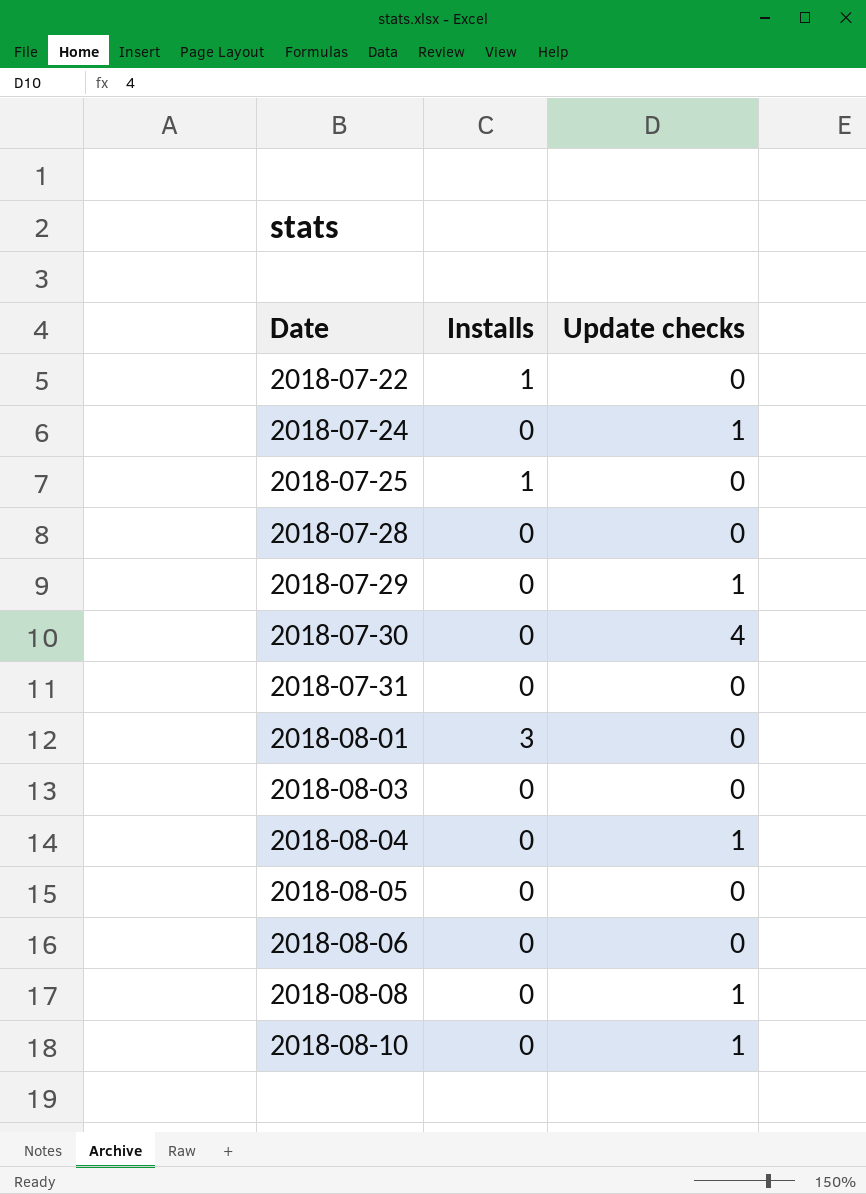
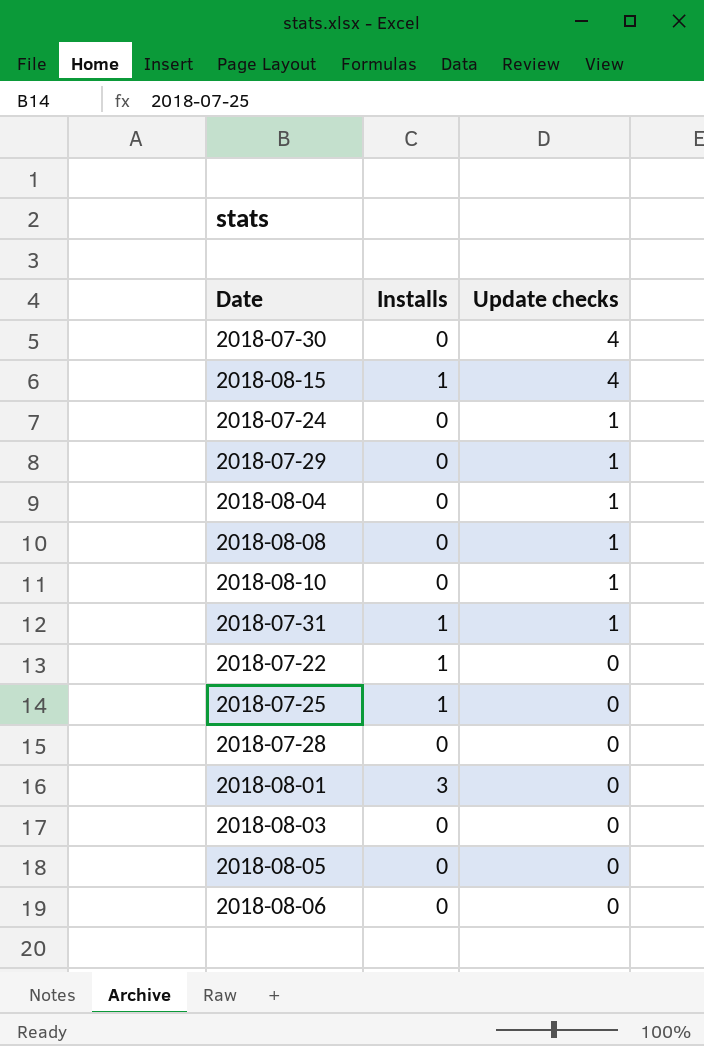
row order: Date ascending -> Update checks descending
row 2018-08-15: none -> 1 | 4
2018-07-31 | Installs: 0 -> 1
2018-07-31 | Update checks: 0 -> 1

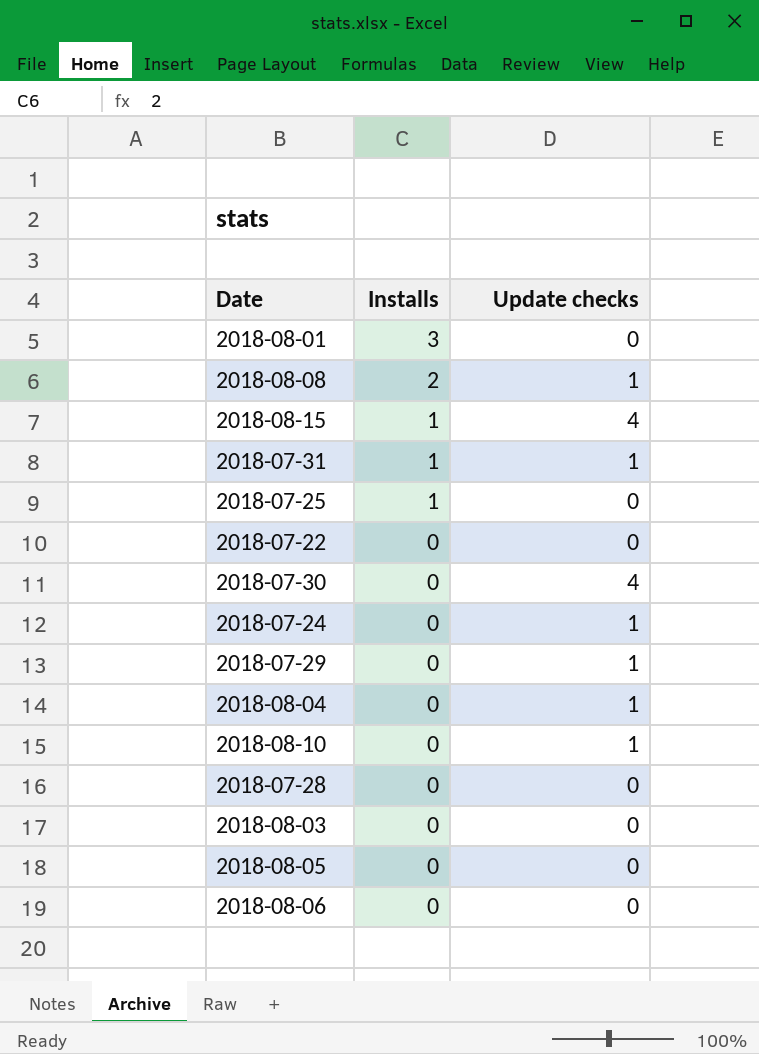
row order: Update checks descending -> Installs descending
2018-08-08 | Installs: 0 -> 2
2018-07-22 | Installs: 1 -> 0

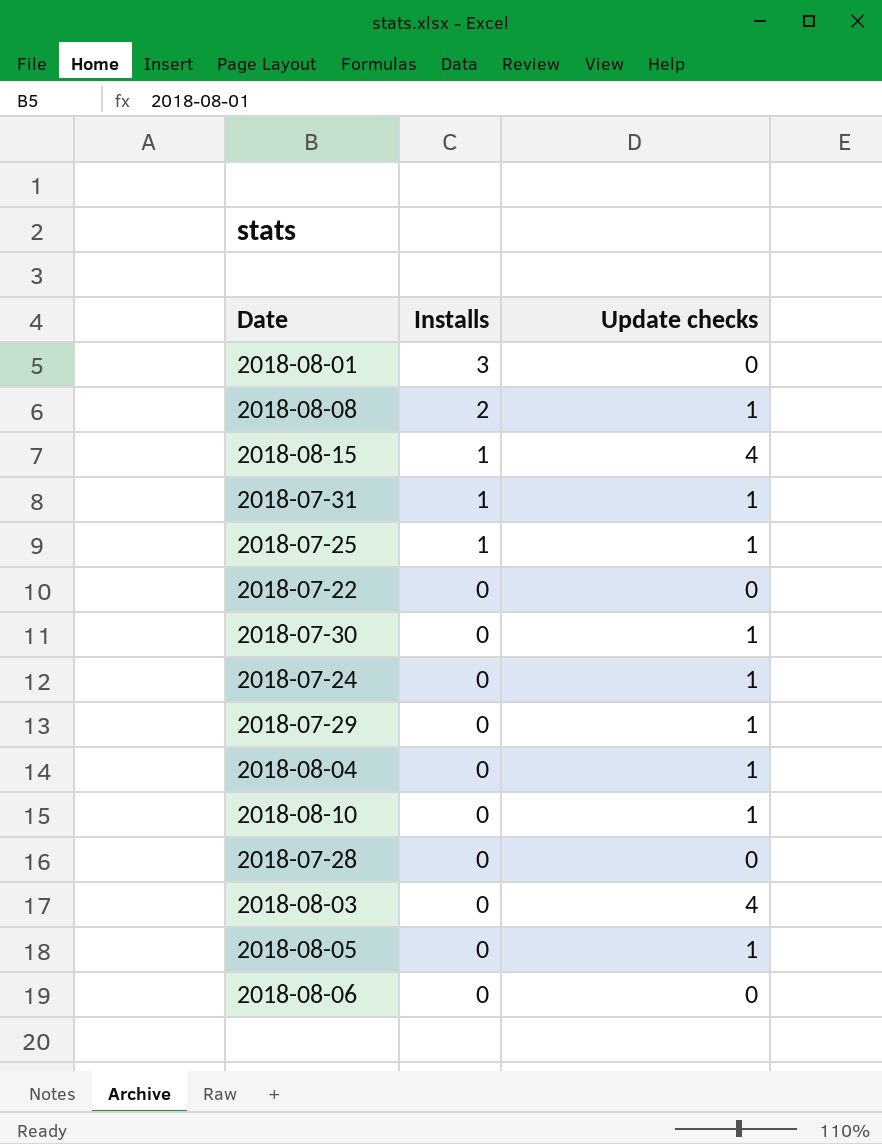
2018-07-25 | Update checks: 0 -> 1
2018-07-30 | Update checks: 4 -> 1
2018-08-03 | Update checks: 0 -> 4
2018-08-05 | Update checks: 0 -> 1

